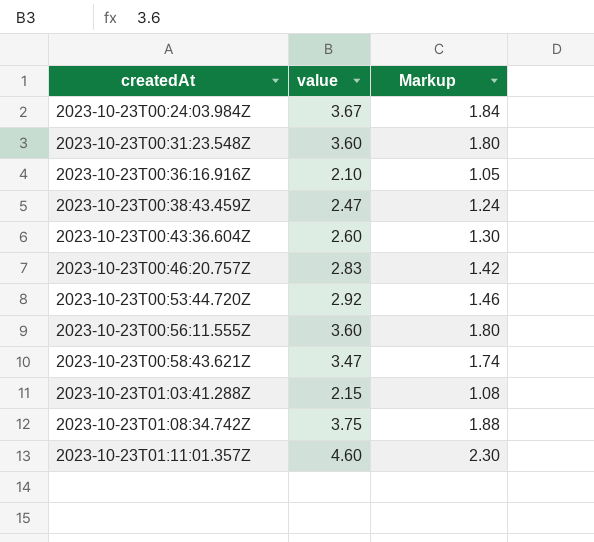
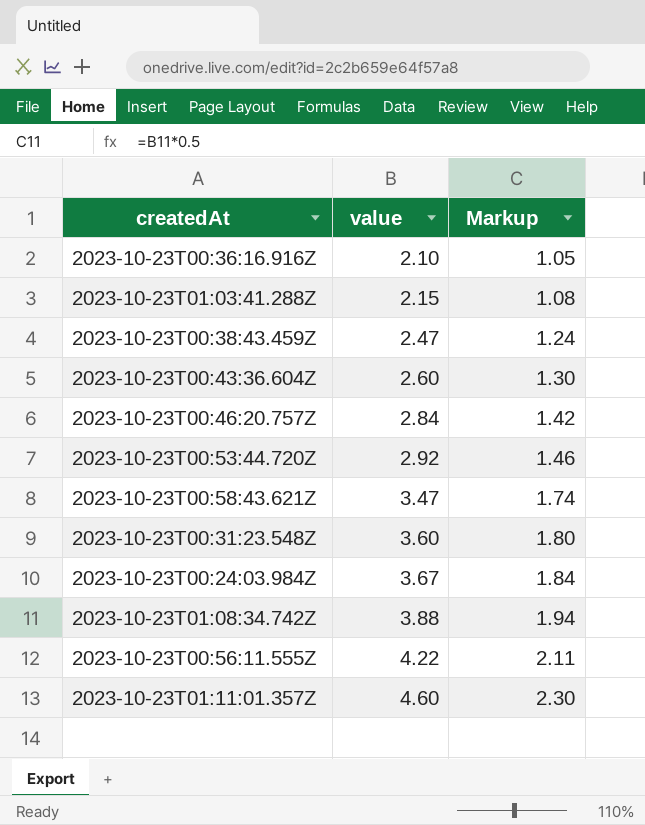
row order: createdAt ascending -> value ascending
2023-10-23T00:46:20.757Z | value: 2.83 -> 2.84
2023-10-23T01:08:34.742Z | value: 3.75 -> 3.88
2023-10-23T01:08:34.742Z | Markup: 1.88 -> 1.94
2023-10-23T00:56:11.555Z | value: 3.60 -> 4.22
2023-10-23T00:56:11.555Z | Markup: 1.80 -> 2.11

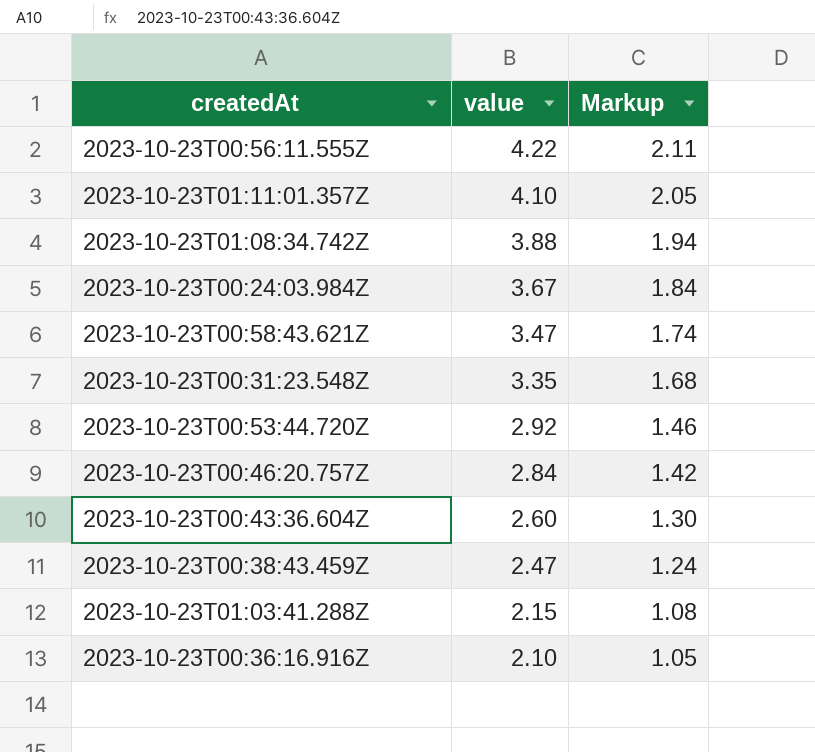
row order: value ascending -> value descending
2023-10-23T01:11:01.357Z | value: 4.60 -> 4.10
2023-10-23T01:11:01.357Z | Markup: 2.30 -> 2.05
2023-10-23T00:31:23.548Z | value: 3.60 -> 3.35
2023-10-23T00:31:23.548Z | Markup: 1.80 -> 1.68

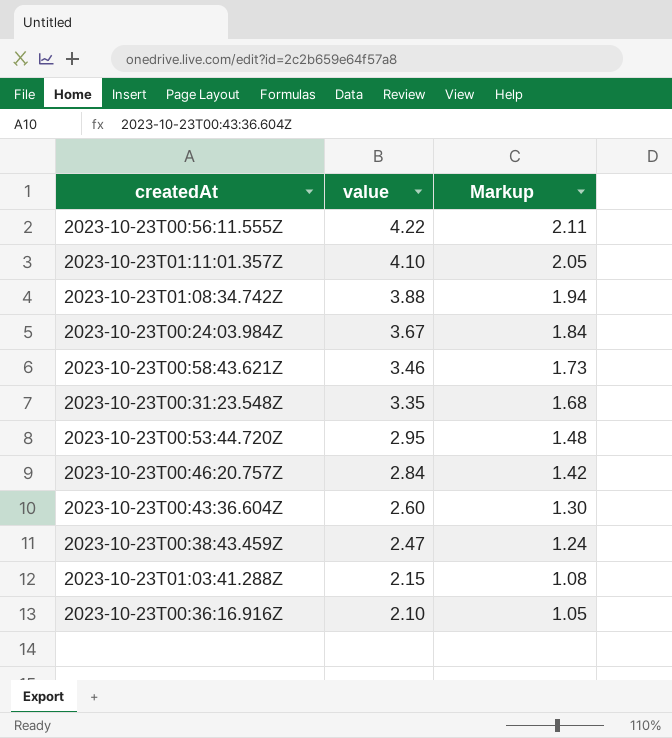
2023-10-23T00:58:43.621Z | value: 3.47 -> 3.46
2023-10-23T00:58:43.621Z | Markup: 1.74 -> 1.73
2023-10-23T00:53:44.720Z | value: 2.92 -> 2.95
2023-10-23T00:53:44.720Z | Markup: 1.46 -> 1.48

